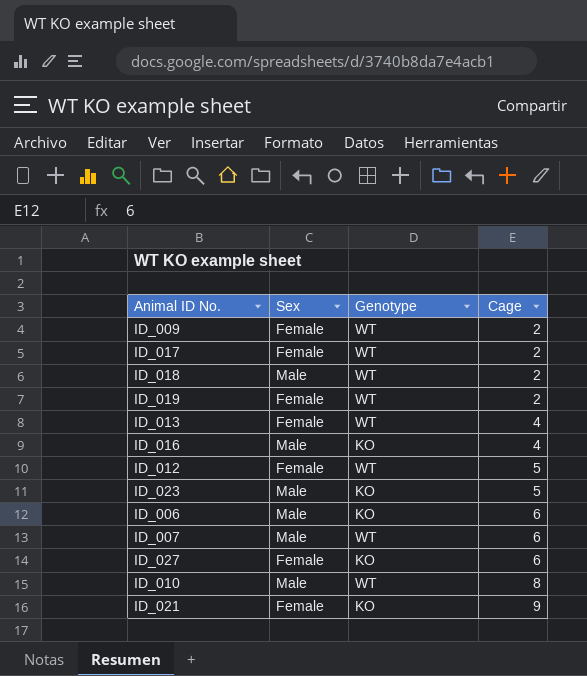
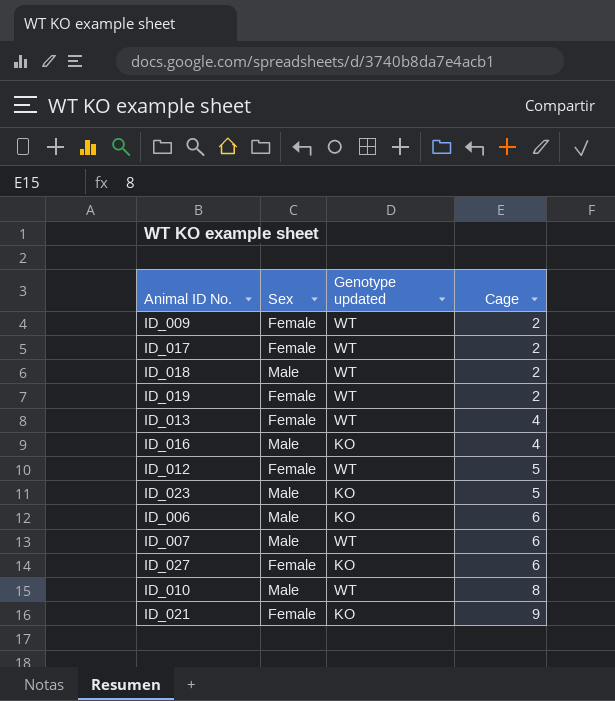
column name: Genotype -> Genotype updated

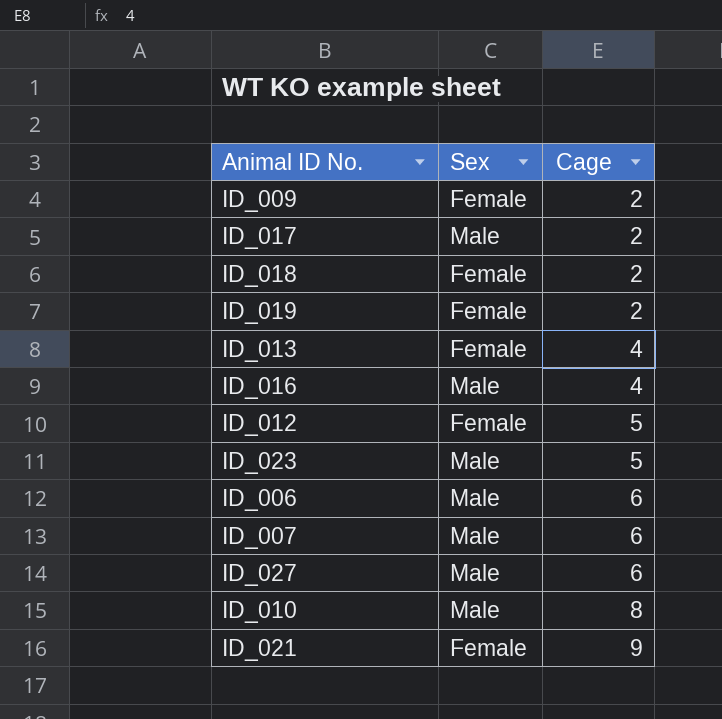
column Genotype updated | position: 3 -> none
ID_017 | Sex: Female -> Male
ID_018 | Sex: Male -> Female
ID_027 | Sex: Female -> Male

